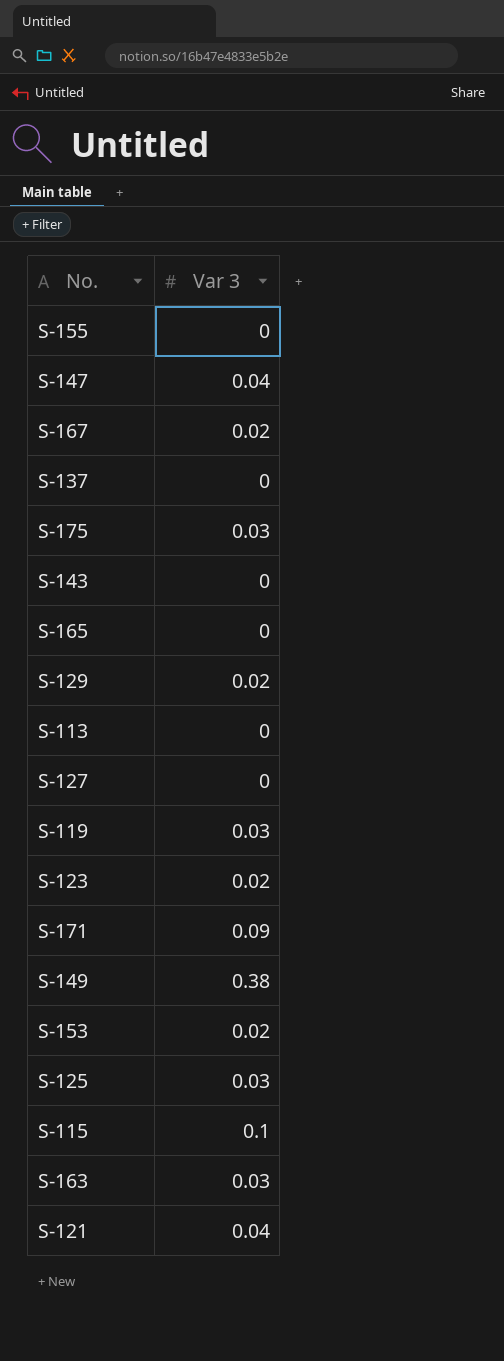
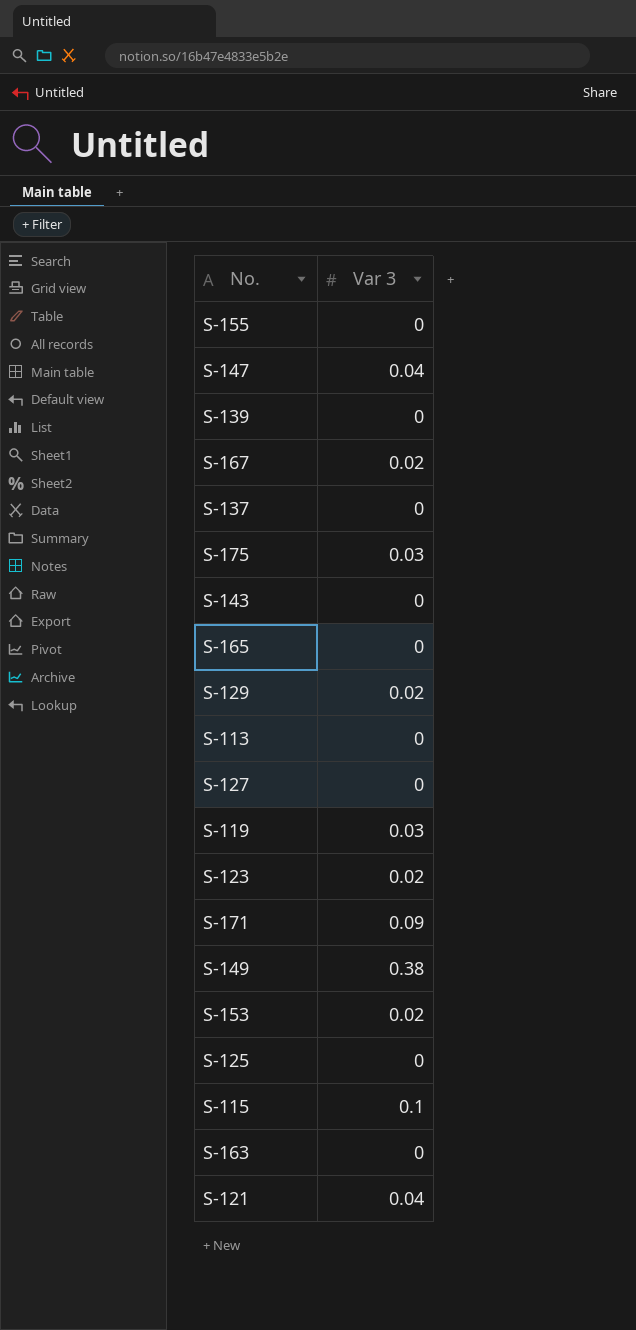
row S-139: none -> 0
S-125 | Var 3: 0.03 -> 0
S-163 | Var 3: 0.03 -> 0

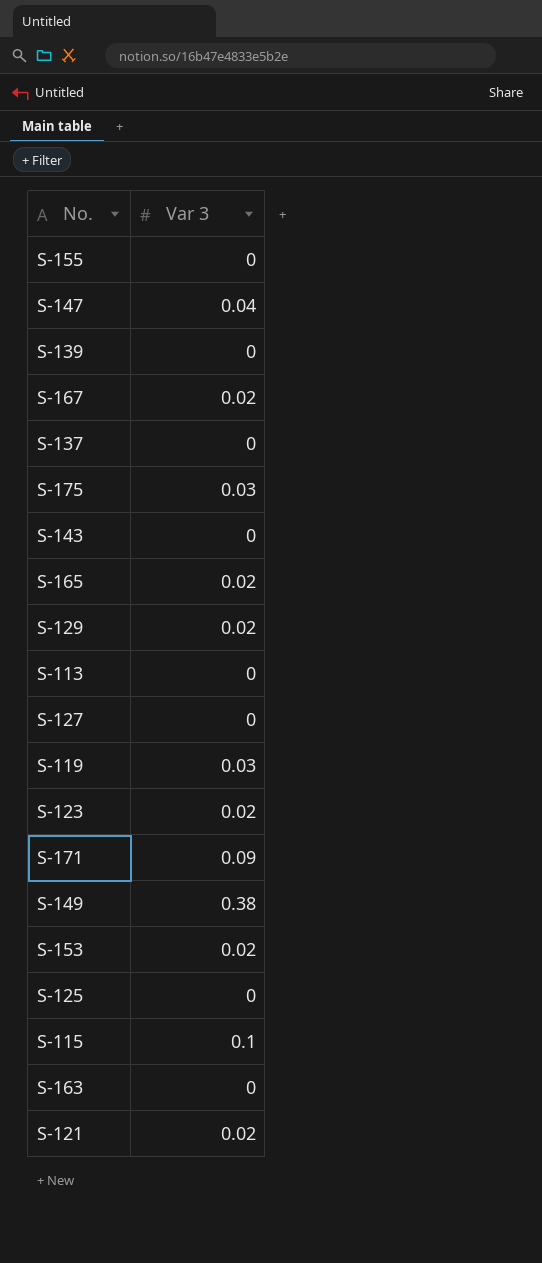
S-165 | Var 3: 0 -> 0.02
S-121 | Var 3: 0.04 -> 0.02

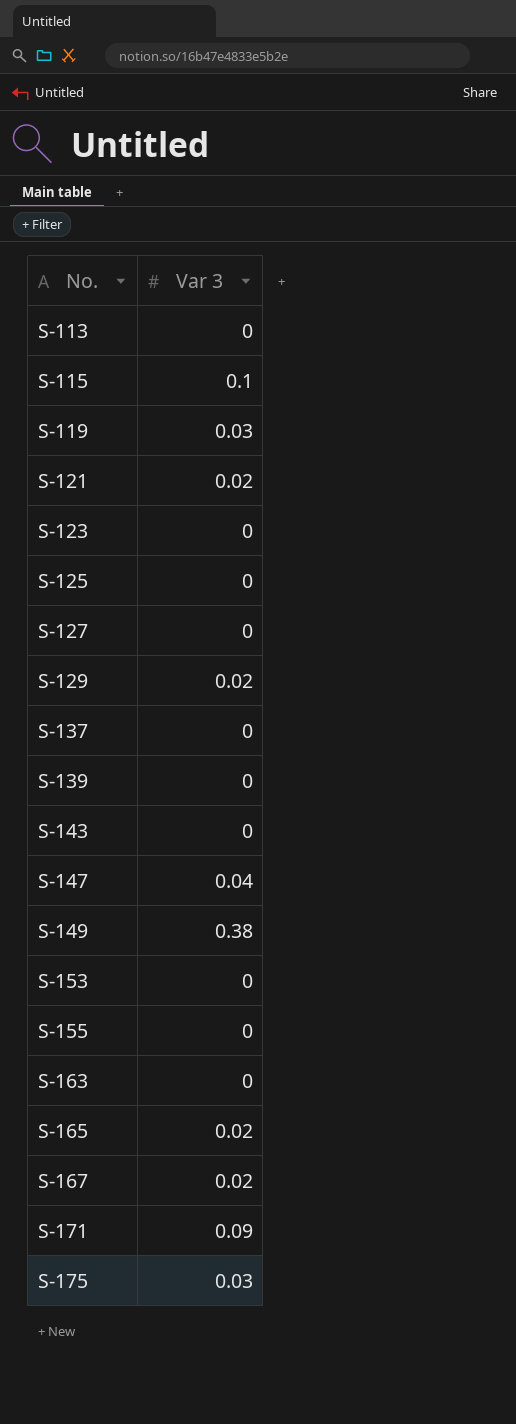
row order: none -> No. ascending
S-123 | Var 3: 0.02 -> 0
S-153 | Var 3: 0.02 -> 0

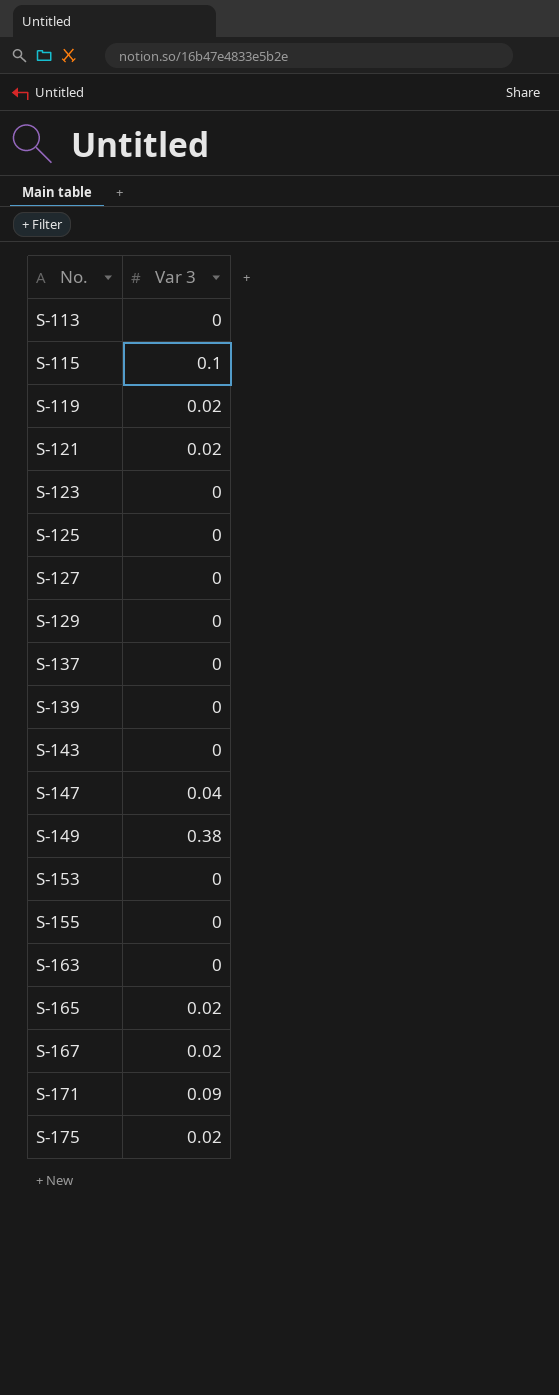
S-119 | Var 3: 0.03 -> 0.02
S-129 | Var 3: 0.02 -> 0
S-175 | Var 3: 0.03 -> 0.02

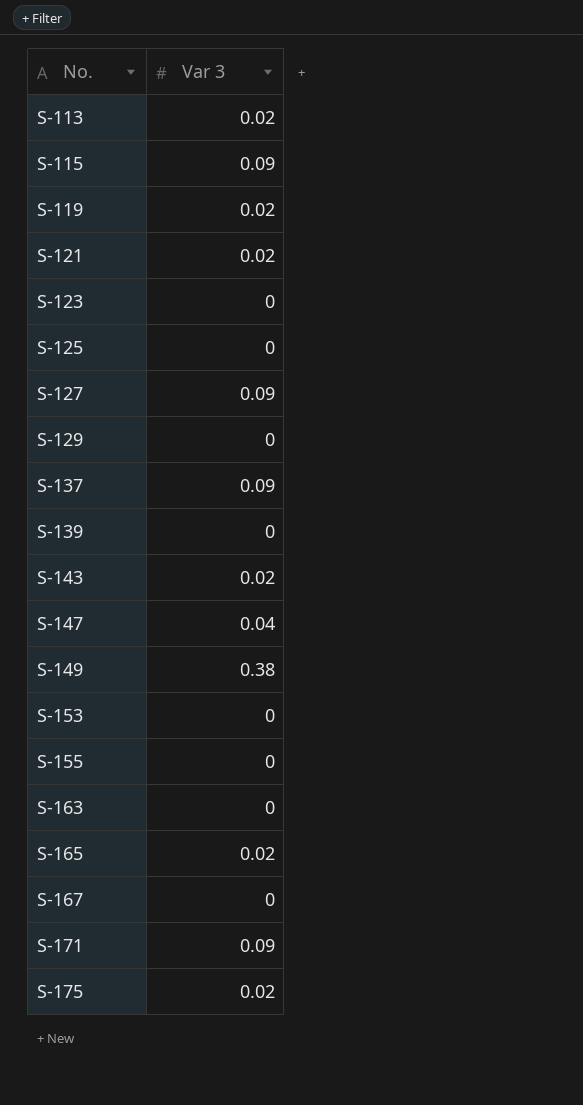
S-113 | Var 3: 0 -> 0.02
S-115 | Var 3: 0.1 -> 0.09
S-127 | Var 3: 0 -> 0.09
S-137 | Var 3: 0 -> 0.09
S-143 | Var 3: 0 -> 0.02
S-167 | Var 3: 0.02 -> 0

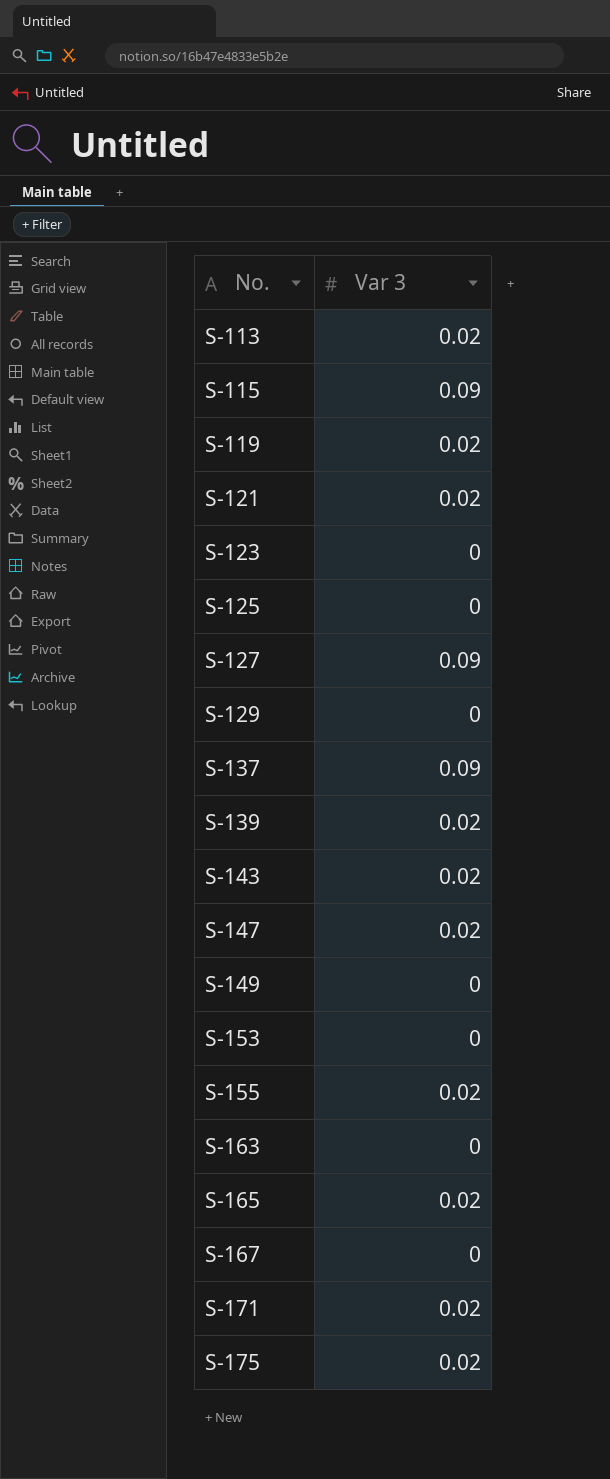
S-139 | Var 3: 0 -> 0.02
S-147 | Var 3: 0.04 -> 0.02
S-149 | Var 3: 0.38 -> 0
S-155 | Var 3: 0 -> 0.02
S-171 | Var 3: 0.09 -> 0.02

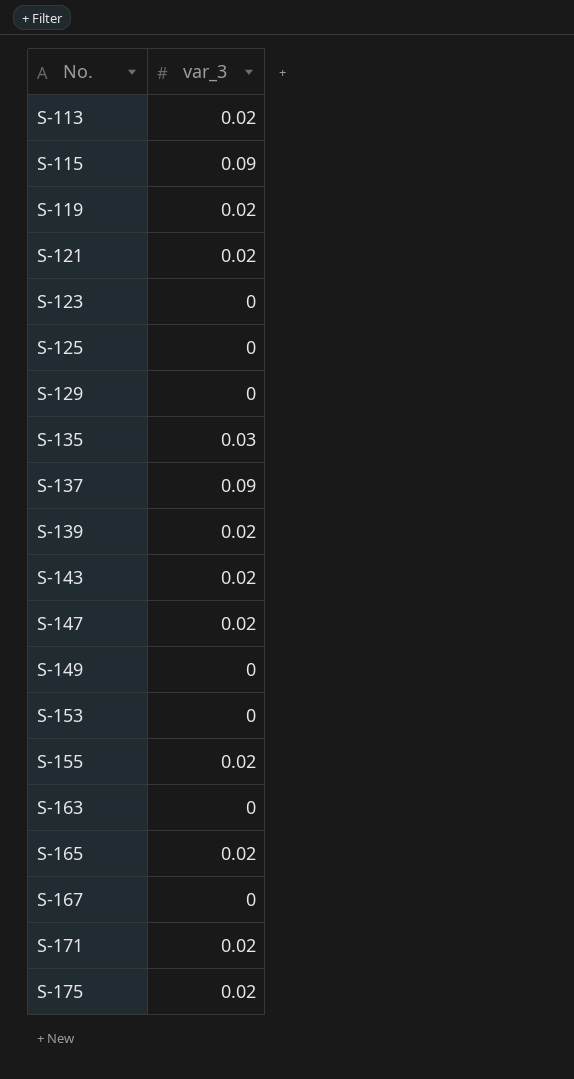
column name: Var 3 -> var_3
row S-127: 0.09 -> none
row S-135: none -> 0.03

